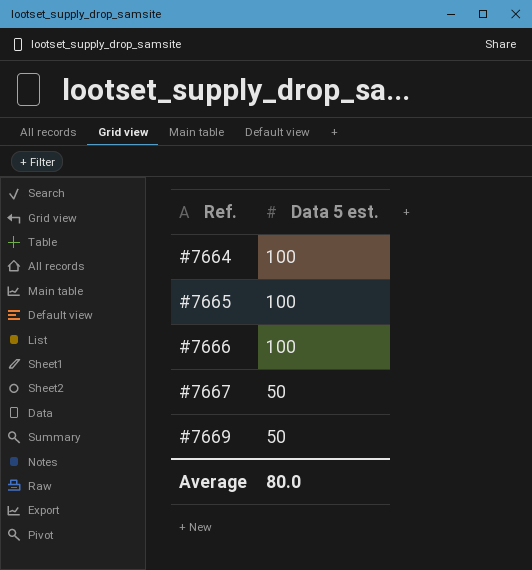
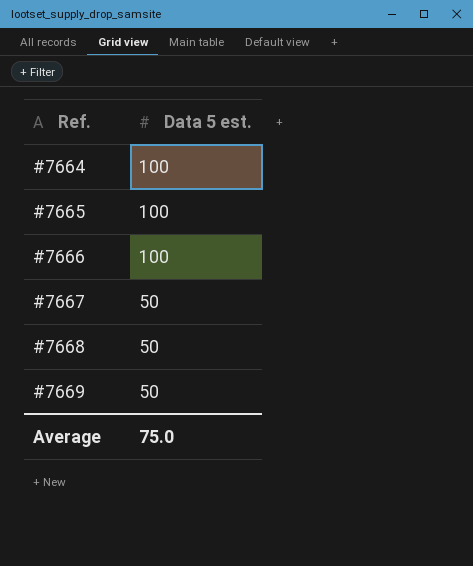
row #7668: none -> 50
Average | Data 5 est.: 80.0 -> 75.0

